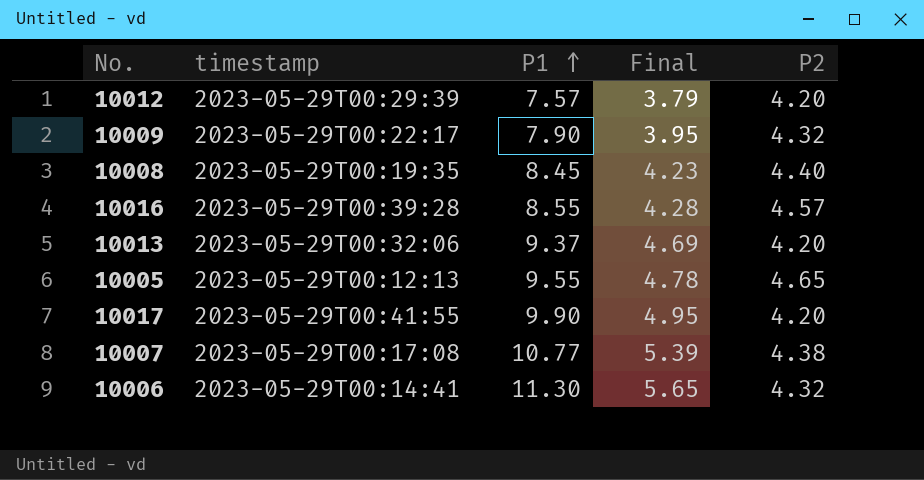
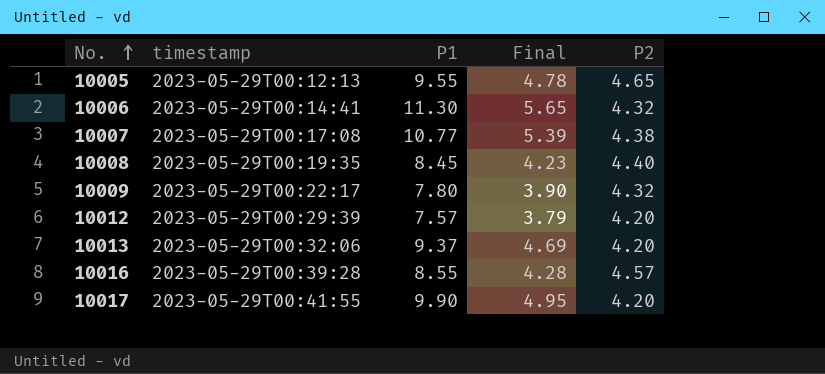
row order: P1 ascending -> No. ascending
10009 | P1: 7.90 -> 7.80
10009 | Final: 3.95 -> 3.90

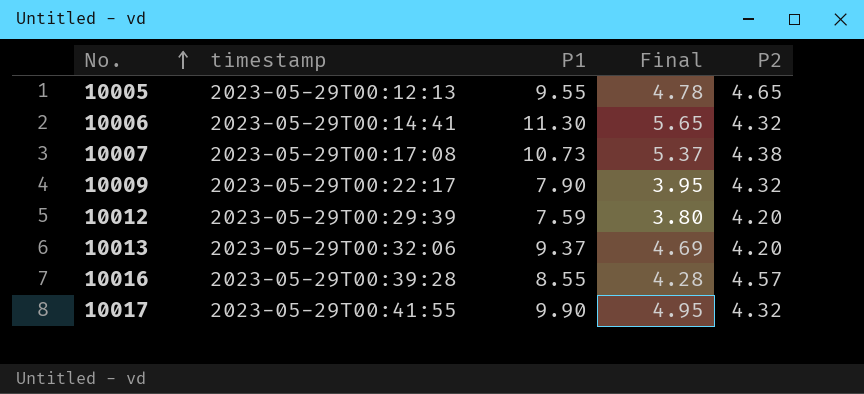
row 10008: 2023-05-29T00:19:35 | 8.45 | 4.23 | 4.40 -> none
10007 | P1: 10.77 -> 10.73
10007 | Final: 5.39 -> 5.37
10009 | P1: 7.80 -> 7.90
10009 | Final: 3.90 -> 3.95
10012 | P1: 7.57 -> 7.59
10012 | Final: 3.79 -> 3.80
10017 | P2: 4.20 -> 4.32

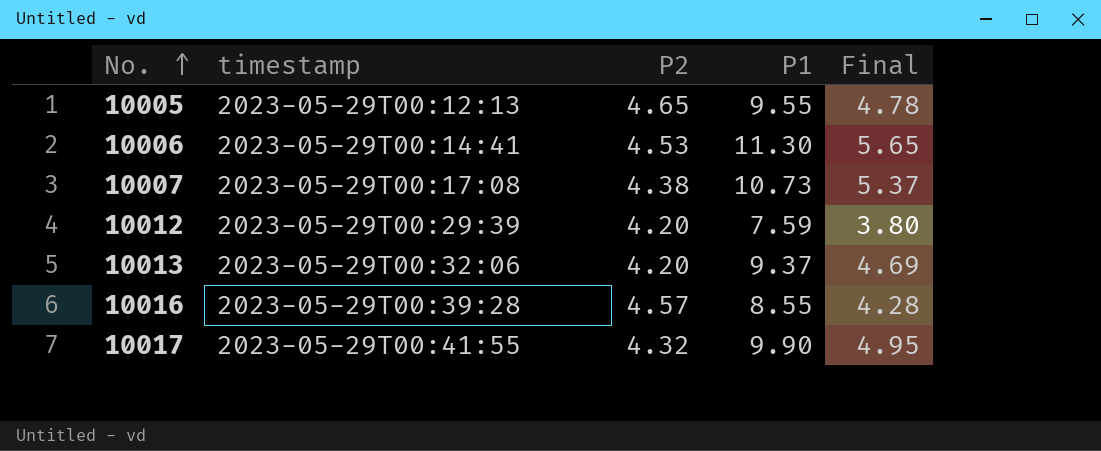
column P2 | position: 5 -> 3
row 10009: 2023-05-29T00:22:17 | 7.90 | 3.95 | 4.32 -> none
10006 | P2: 4.32 -> 4.53

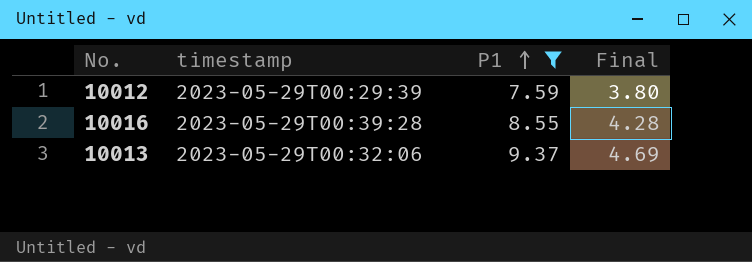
filter: none -> P1 <= 9.37
row order: No. ascending -> P1 ascending
column P2 | position: 3 -> none

